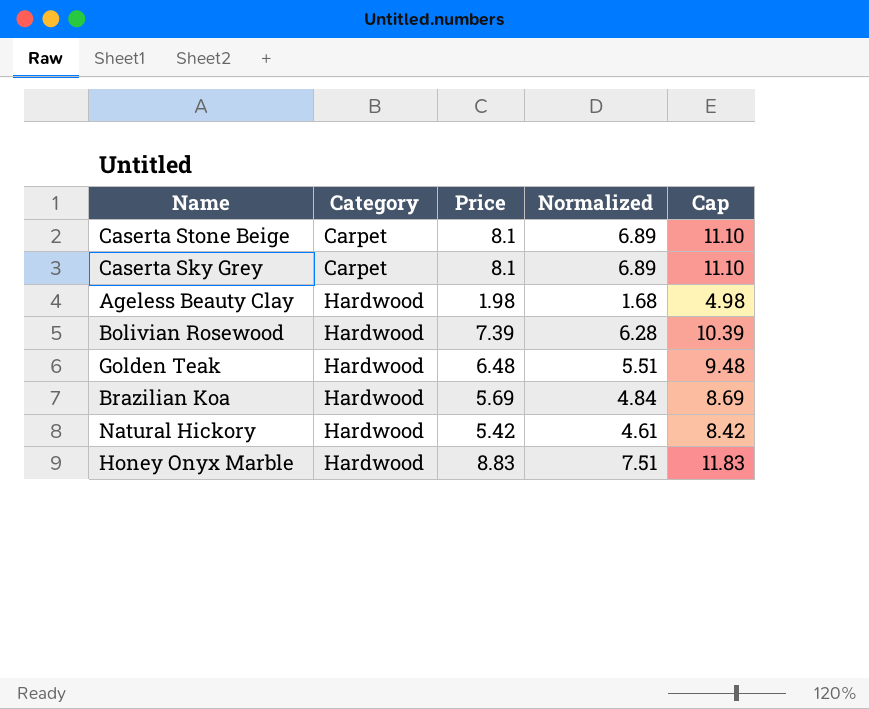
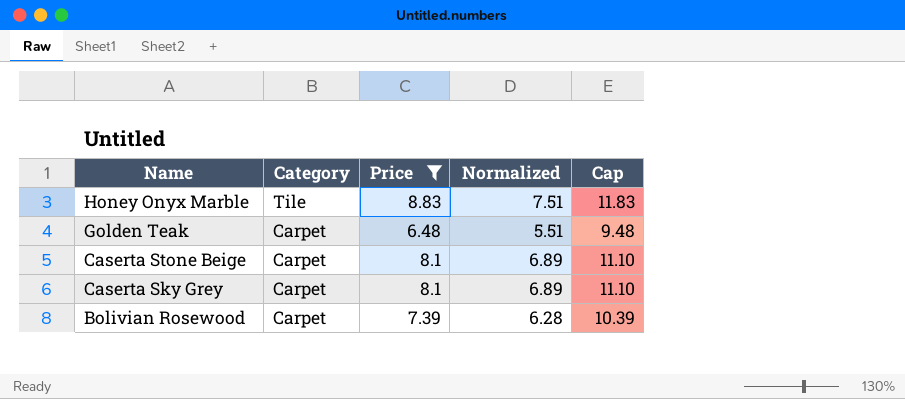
filter: none -> Price >= 6.48
row order: Category ascending -> Name descending
Honey Onyx Marble | Category: Hardwood -> Tile
Golden Teak | Category: Hardwood -> Carpet
Bolivian Rosewood | Category: Hardwood -> Carpet

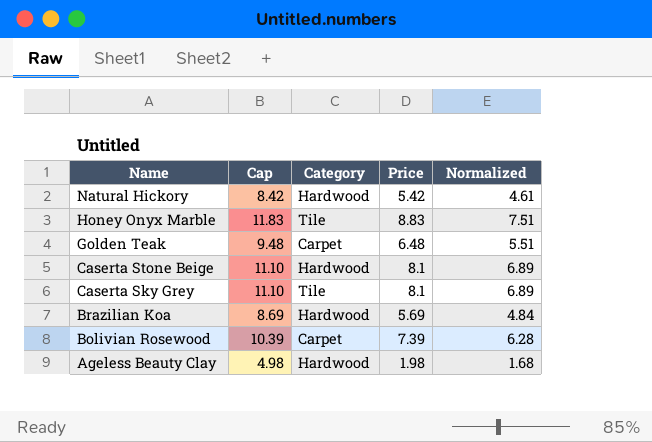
filter: Price >= 6.48 -> none
column Cap | position: 5 -> 2
Caserta Stone Beige | Category: Carpet -> Hardwood
Caserta Sky Grey | Category: Carpet -> Tile

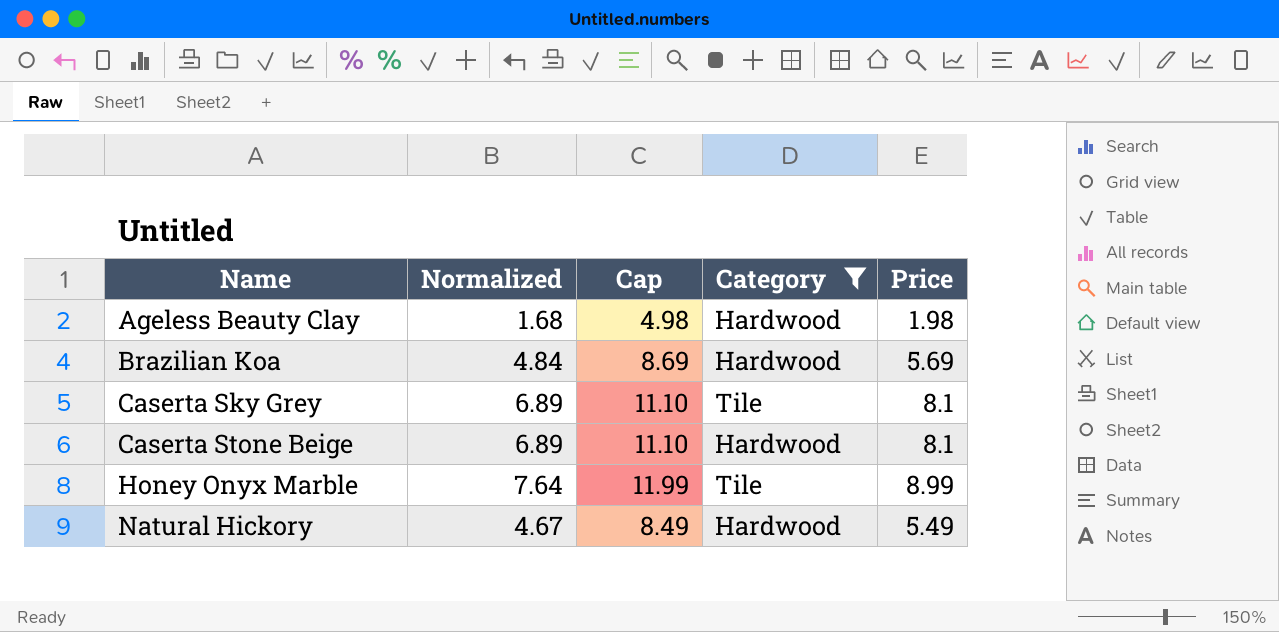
filter: none -> Category != Carpet
row order: Name descending -> Name ascending
column Normalized | position: 5 -> 2
Honey Onyx Marble | Normalized: 7.51 -> 7.64
Honey Onyx Marble | Cap: 11.83 -> 11.99
Honey Onyx Marble | Price: 8.83 -> 8.99
Natural Hickory | Normalized: 4.61 -> 4.67
Natural Hickory | Cap: 8.42 -> 8.49
Natural Hickory | Price: 5.42 -> 5.49

